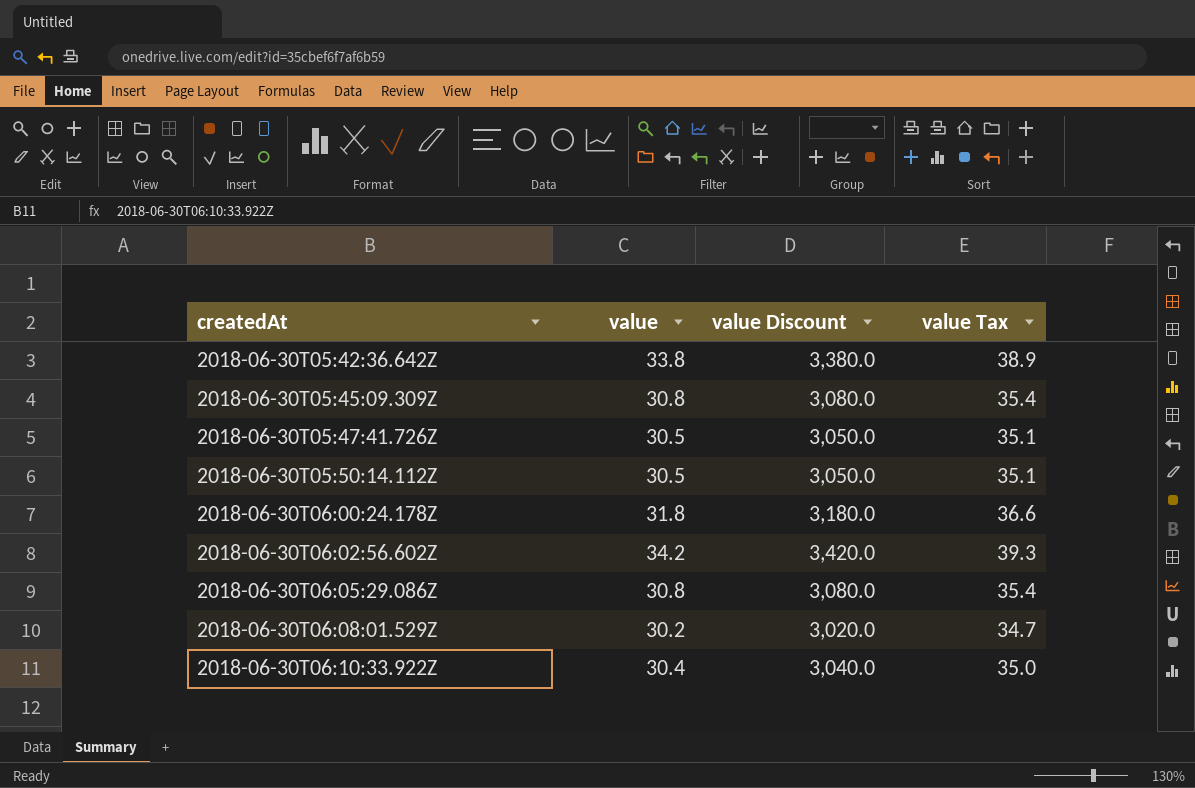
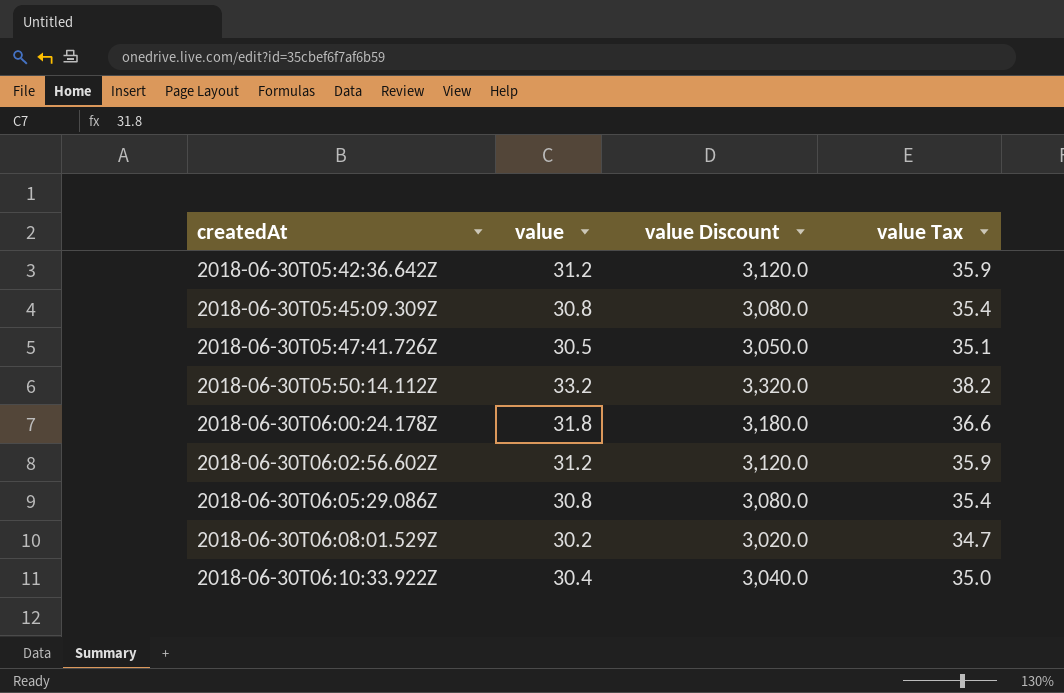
2018-06-30T05:42:36.642Z | value: 33.8 -> 31.2
2018-06-30T05:42:36.642Z | value Discount: 3,380.0 -> 3,120.0
2018-06-30T05:42:36.642Z | value Tax: 38.9 -> 35.9
2018-06-30T05:50:14.112Z | value: 30.5 -> 33.2
2018-06-30T05:50:14.112Z | value Discount: 3,050.0 -> 3,320.0
2018-06-30T05:50:14.112Z | value Tax: 35.1 -> 38.2
2018-06-30T06:02:56.602Z | value: 34.2 -> 31.2
2018-06-30T06:02:56.602Z | value Discount: 3,420.0 -> 3,120.0
2018-06-30T06:02:56.602Z | value Tax: 39.3 -> 35.9

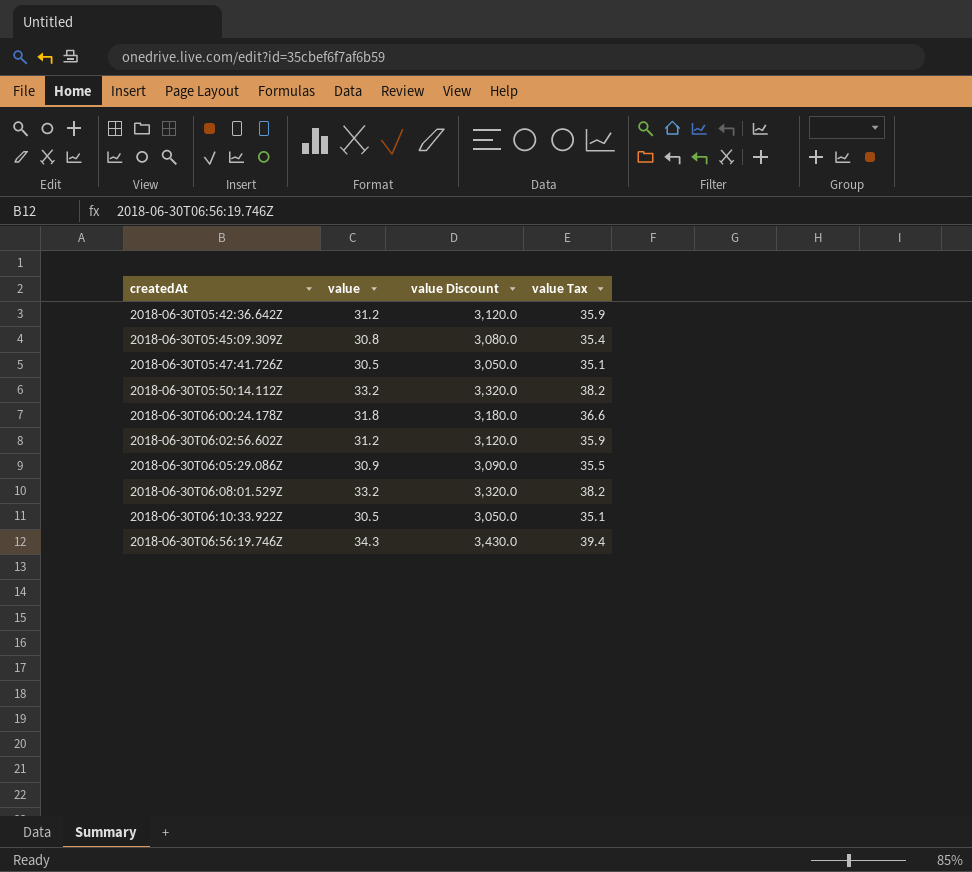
2018-06-30T06:05:29.086Z | value: 30.8 -> 30.9
2018-06-30T06:05:29.086Z | value Discount: 3,080.0 -> 3,090.0
2018-06-30T06:05:29.086Z | value Tax: 35.4 -> 35.5
2018-06-30T06:08:01.529Z | value: 30.2 -> 33.2
2018-06-30T06:08:01.529Z | value Discount: 3,020.0 -> 3,320.0
2018-06-30T06:08:01.529Z | value Tax: 34.7 -> 38.2
2018-06-30T06:10:33.922Z | value: 30.4 -> 30.5
2018-06-30T06:10:33.922Z | value Discount: 3,040.0 -> 3,050.0
2018-06-30T06:10:33.922Z | value Tax: 35.0 -> 35.1
row 2018-06-30T06:56:19.746Z: none -> 34.3 | 3,430.0 | 39.4

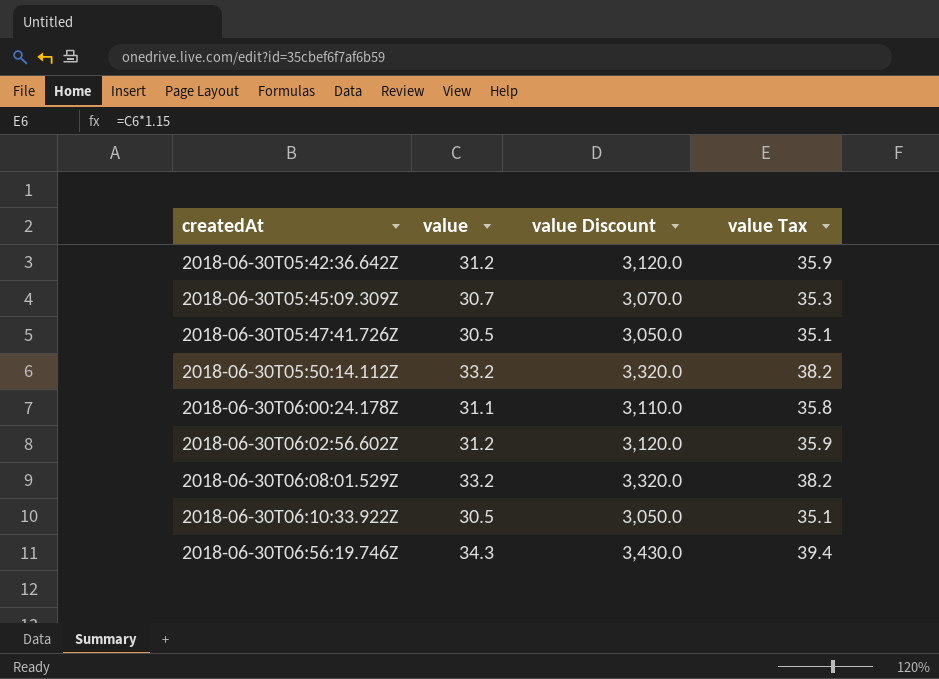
row 2018-06-30T06:05:29.086Z: 30.9 | 3,090.0 | 35.5 -> none
2018-06-30T05:45:09.309Z | value: 30.8 -> 30.7
2018-06-30T05:45:09.309Z | value Discount: 3,080.0 -> 3,070.0
2018-06-30T05:45:09.309Z | value Tax: 35.4 -> 35.3
2018-06-30T06:00:24.178Z | value: 31.8 -> 31.1
2018-06-30T06:00:24.178Z | value Discount: 3,180.0 -> 3,110.0
2018-06-30T06:00:24.178Z | value Tax: 36.6 -> 35.8

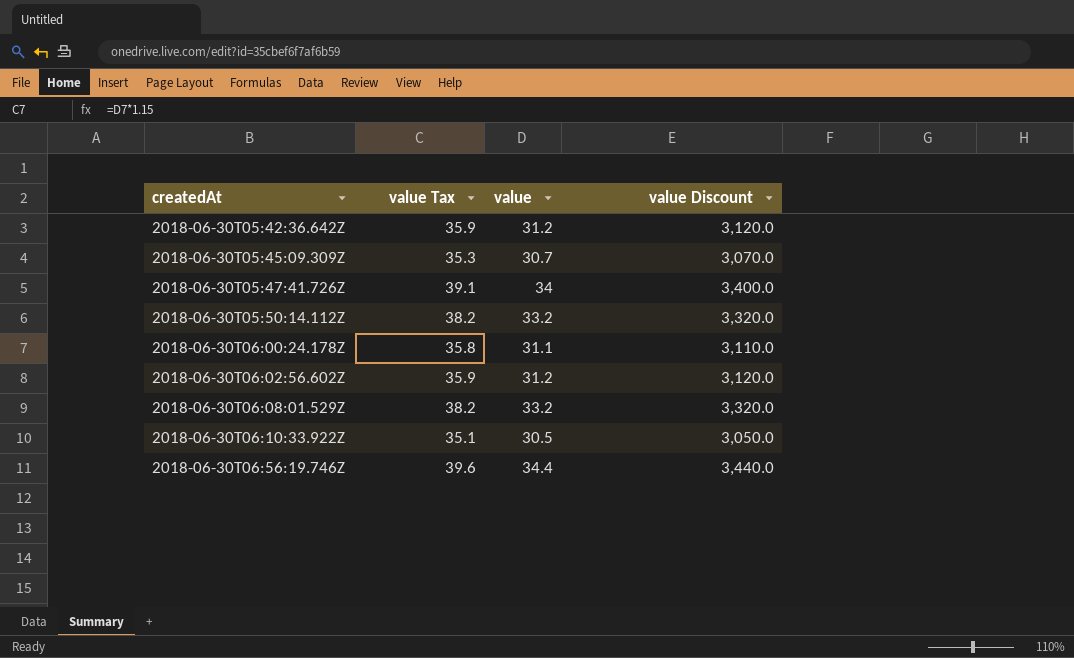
column value Tax | position: 4 -> 2
2018-06-30T05:47:41.726Z | value Tax: 35.1 -> 39.1
2018-06-30T05:47:41.726Z | value: 30.5 -> 34
2018-06-30T05:47:41.726Z | value Discount: 3,050.0 -> 3,400.0
2018-06-30T06:56:19.746Z | value Tax: 39.4 -> 39.6
2018-06-30T06:56:19.746Z | value: 34.3 -> 34.4
2018-06-30T06:56:19.746Z | value Discount: 3,430.0 -> 3,440.0

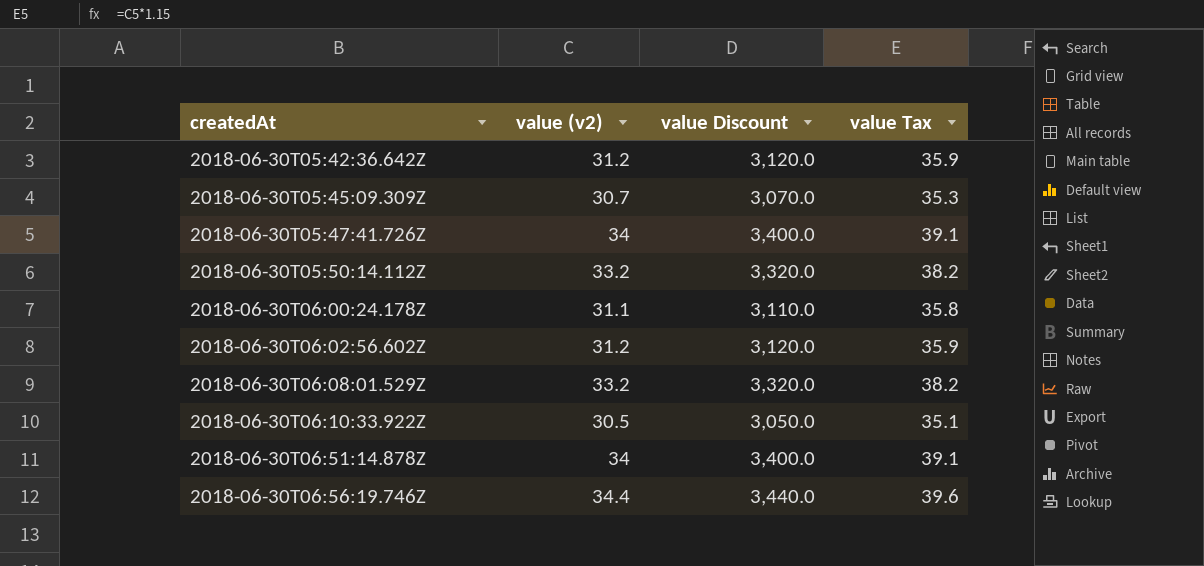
column name: value -> value (v2)
column value Tax | position: 2 -> 4
row 2018-06-30T06:51:14.878Z: none -> 34 | 3,400.0 | 39.1

